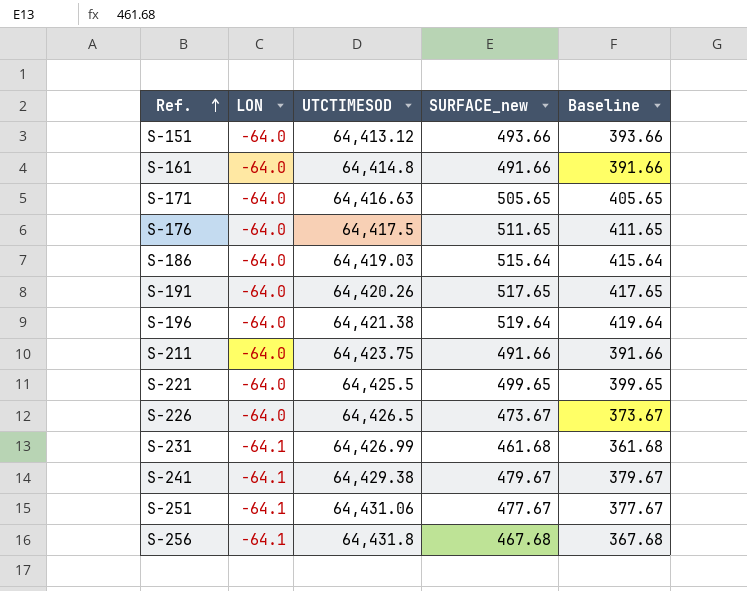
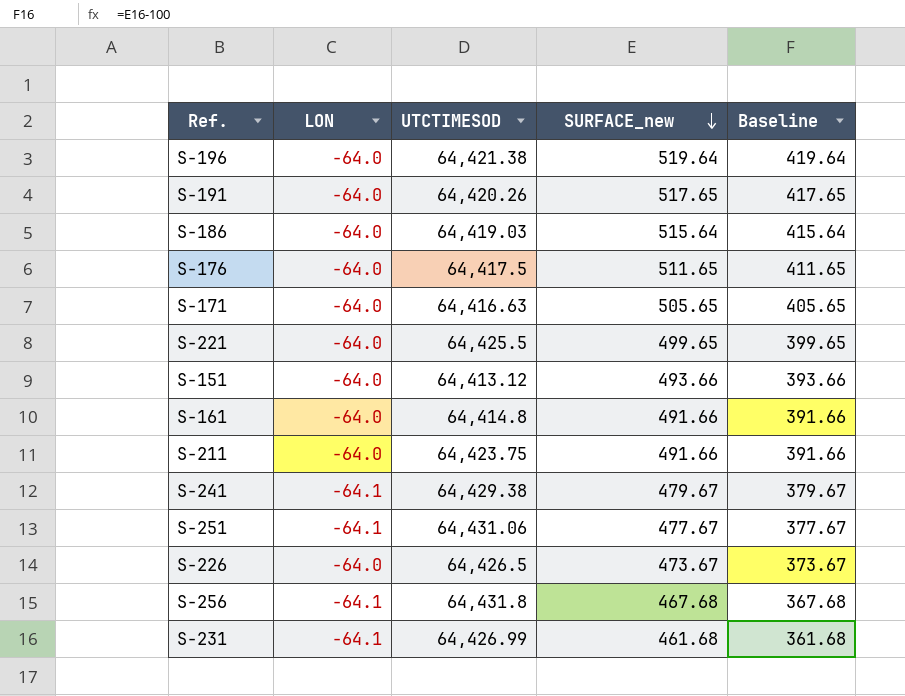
row order: Ref. ascending -> SURFACE_new descending

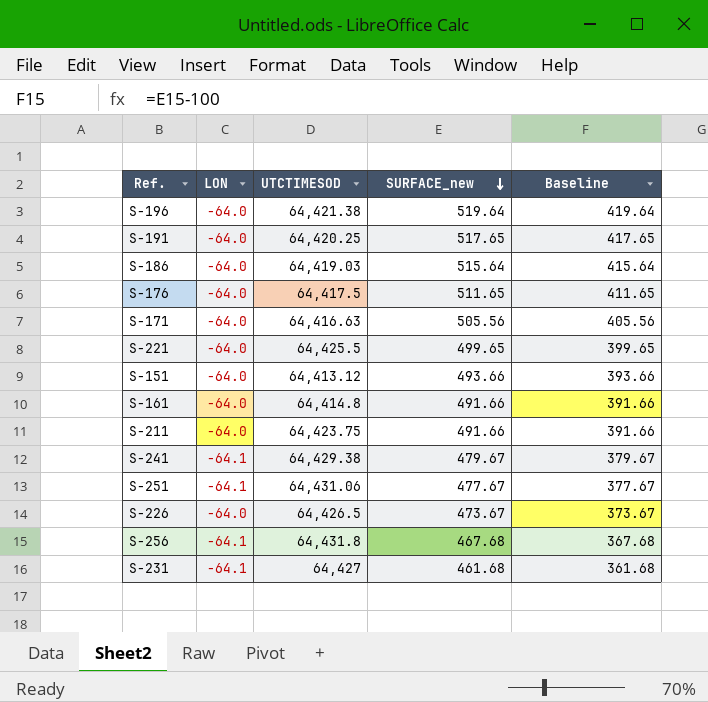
S-191 | UTCTIMESOD: 64,420.26 -> 64,420.25
S-171 | SURFACE_new: 505.65 -> 505.56
S-171 | Baseline: 405.65 -> 405.56
S-231 | UTCTIMESOD: 64,426.99 -> 64,427

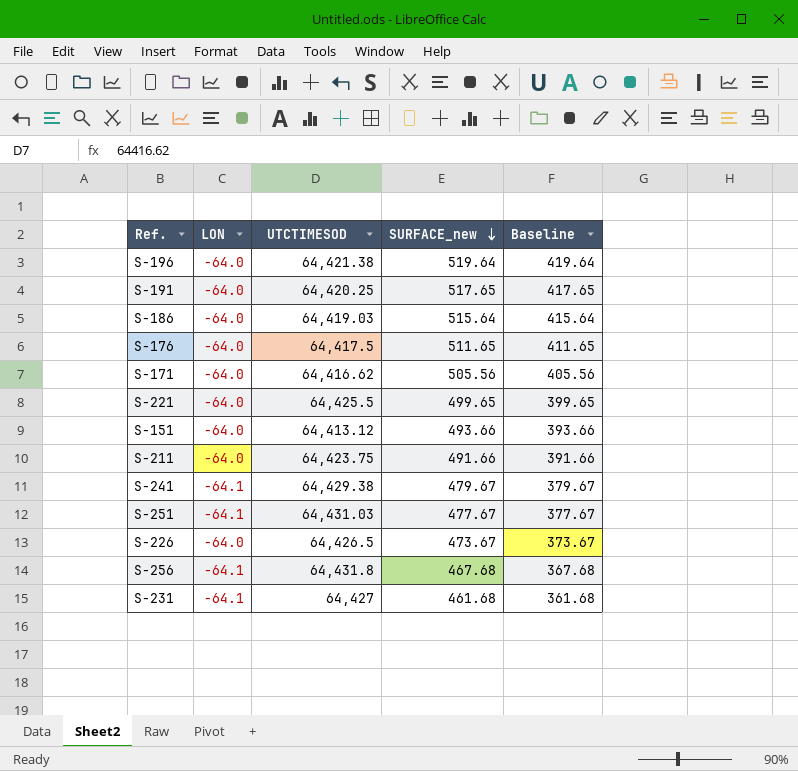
row S-161: -64.0 | 64,414.8 | 491.66 | 391.66 -> none
S-171 | UTCTIMESOD: 64,416.63 -> 64,416.62
S-251 | UTCTIMESOD: 64,431.06 -> 64,431.03

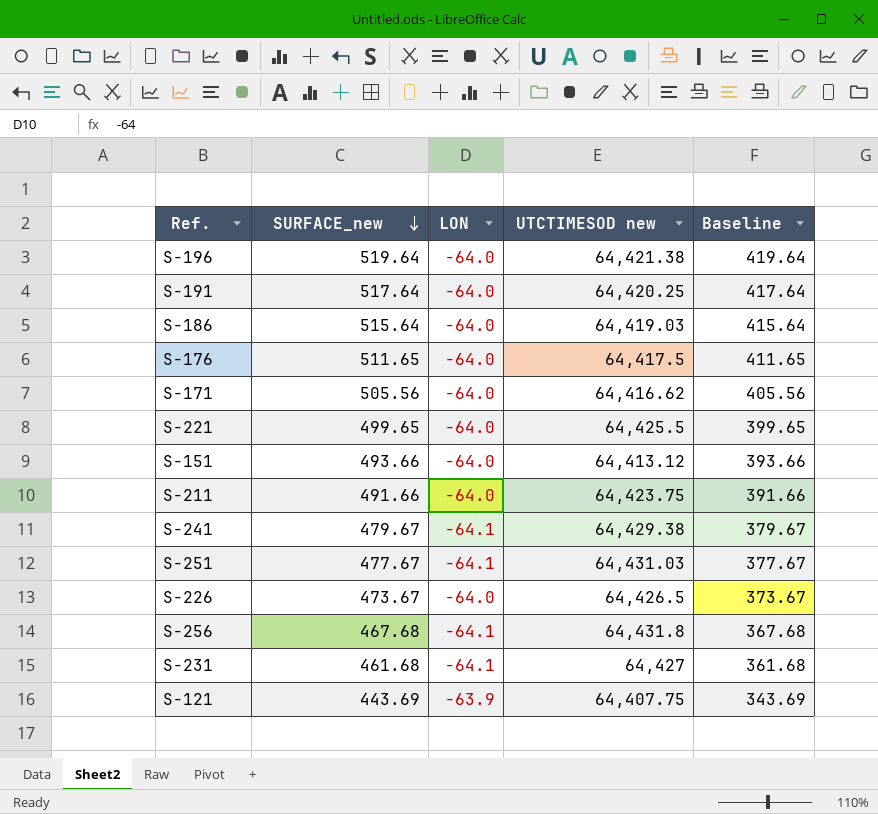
column SURFACE_new | position: 4 -> 2
column name: UTCTIMESOD -> UTCTIMESOD new
S-191 | SURFACE_new: 517.65 -> 517.64
S-191 | Baseline: 417.65 -> 417.64
row S-121: none -> 443.69 | -63.9 | 64,407.75 | 343.69

